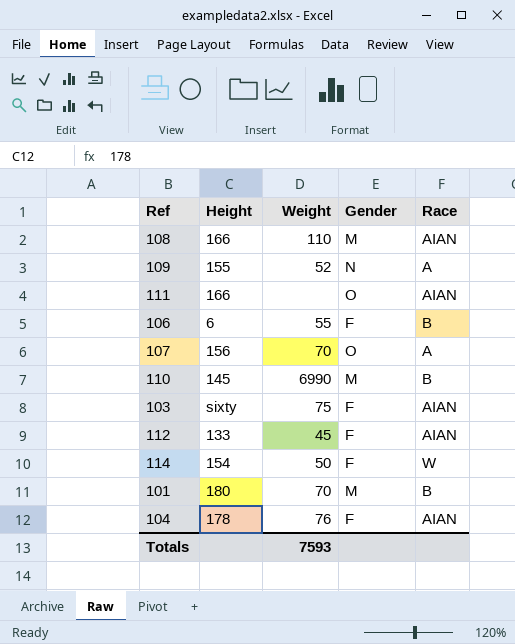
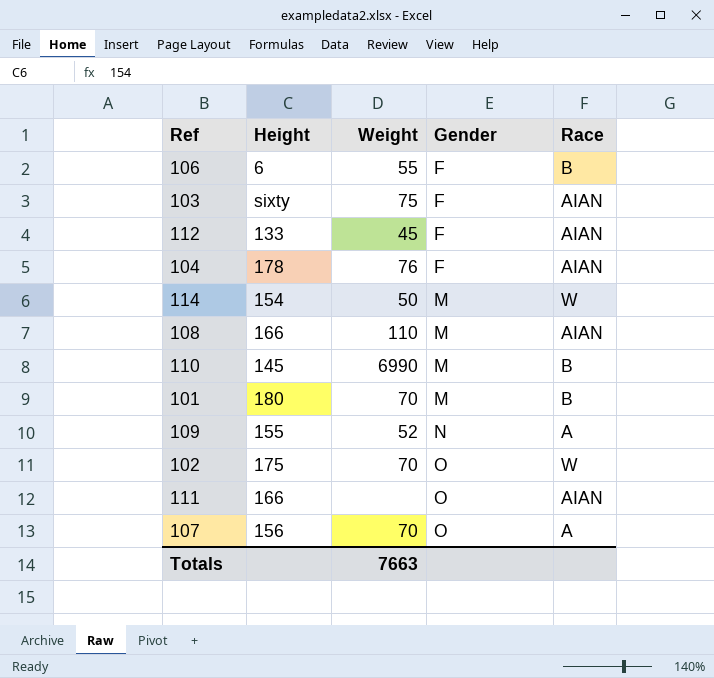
row order: none -> Gender ascending
114 | Gender: F -> M
row 102: none -> 175 | 70 | O | W
Totals | Weight: 7593 -> 7663

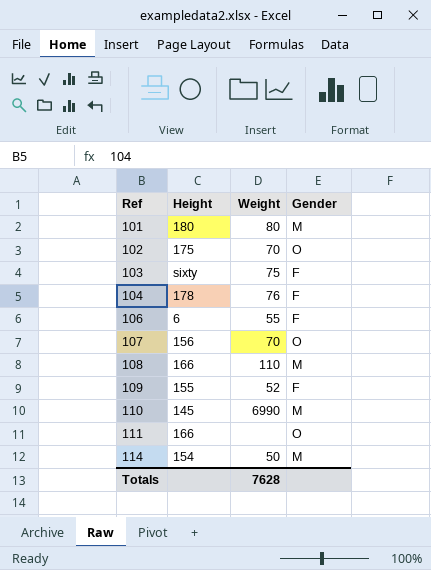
row order: Gender ascending -> Ref ascending
column Race | position: 5 -> none
row 112: 133 | 45 | F | AIAN -> none
101 | Weight: 70 -> 80
109 | Gender: N -> F
Totals | Weight: 7663 -> 7628

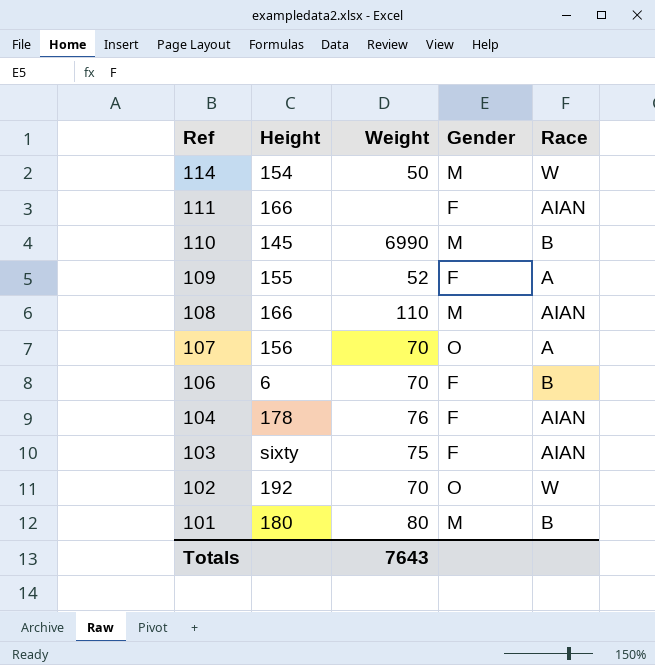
row order: Ref ascending -> Ref descending
column Race | position: none -> 5
111 | Gender: O -> F
106 | Weight: 55 -> 70
102 | Height: 175 -> 192
Totals | Weight: 7628 -> 7643

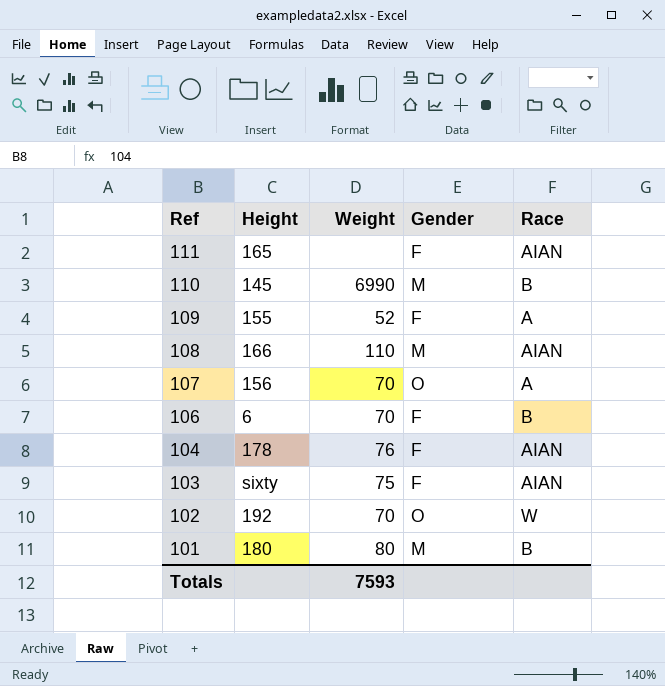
row 114: 154 | 50 | M | W -> none
111 | Height: 166 -> 165
Totals | Weight: 7643 -> 7593

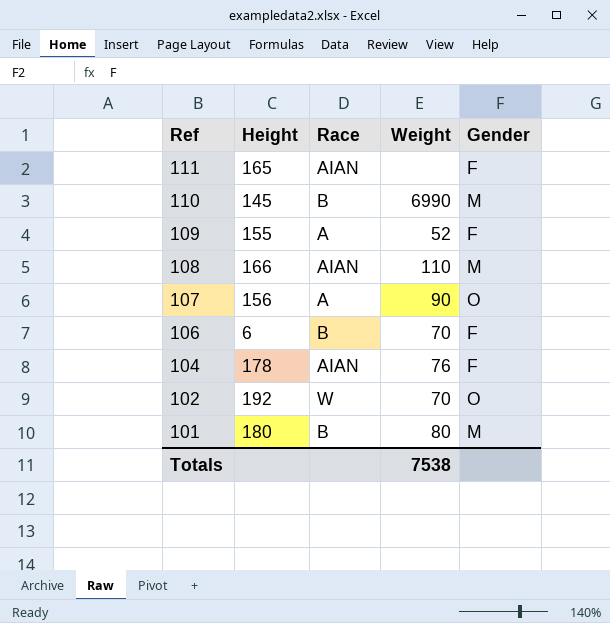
column Race | position: 5 -> 3
row 103: sixty | 75 | F | AIAN -> none
107 | Weight: 70 -> 90
Totals | Weight: 7593 -> 7538

